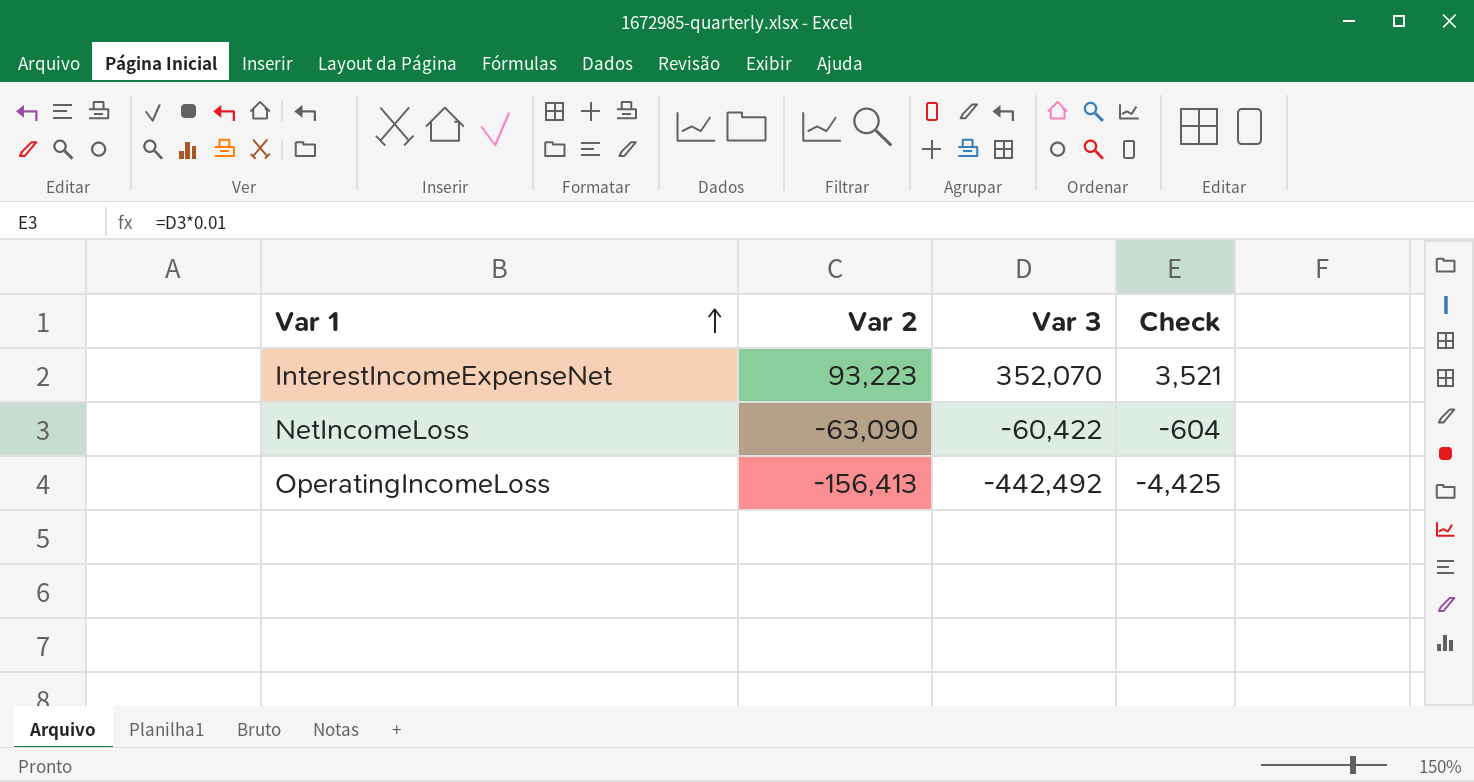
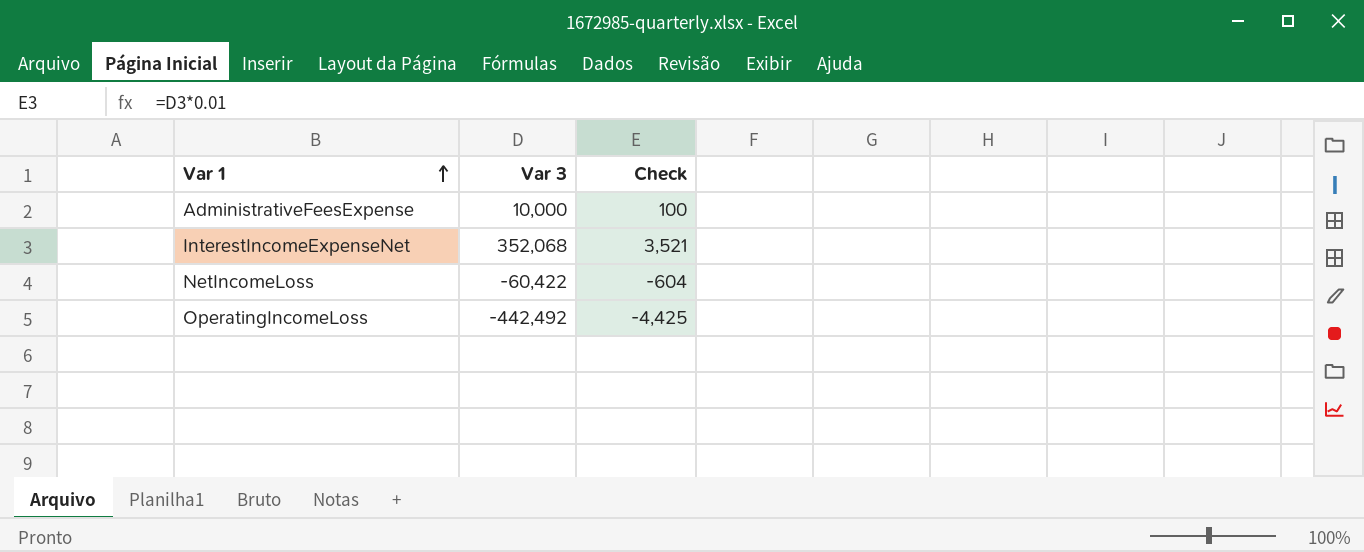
column Var 2 | position: 2 -> none
row AdministrativeFeesExpense: none -> 10,000 | 100
InterestIncomeExpenseNet | Var 3: 352,070 -> 352,068

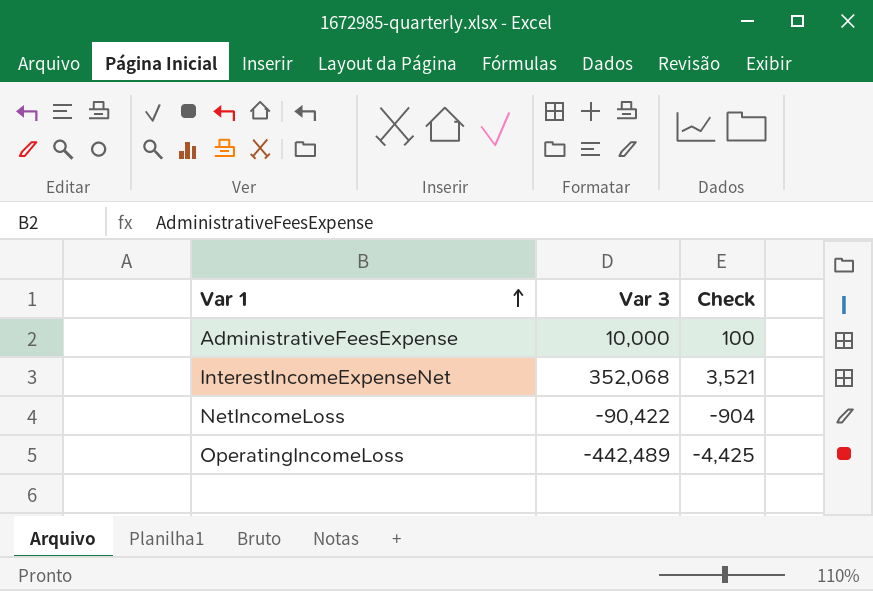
NetIncomeLoss | Var 3: -60,422 -> -90,422
NetIncomeLoss | Check: -604 -> -904
OperatingIncomeLoss | Var 3: -442,492 -> -442,489

